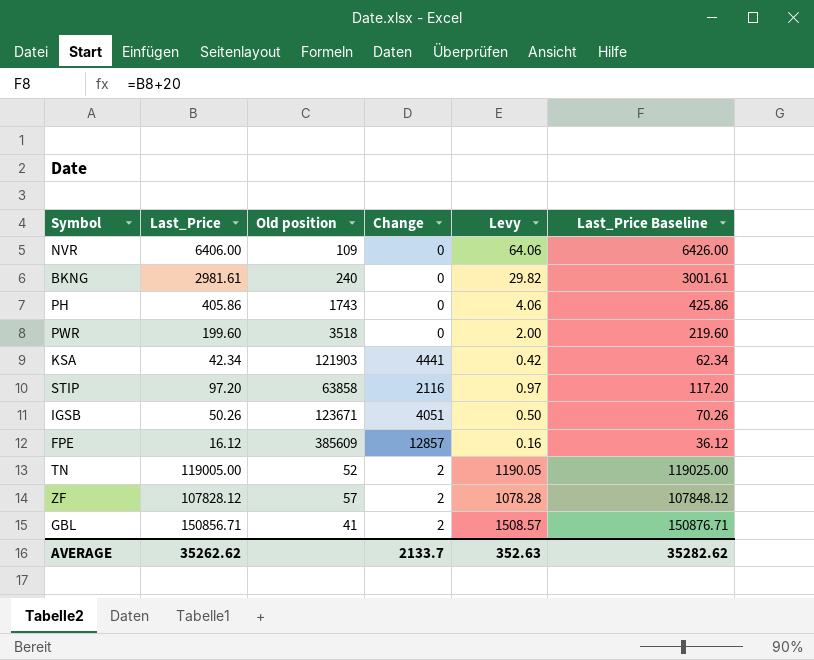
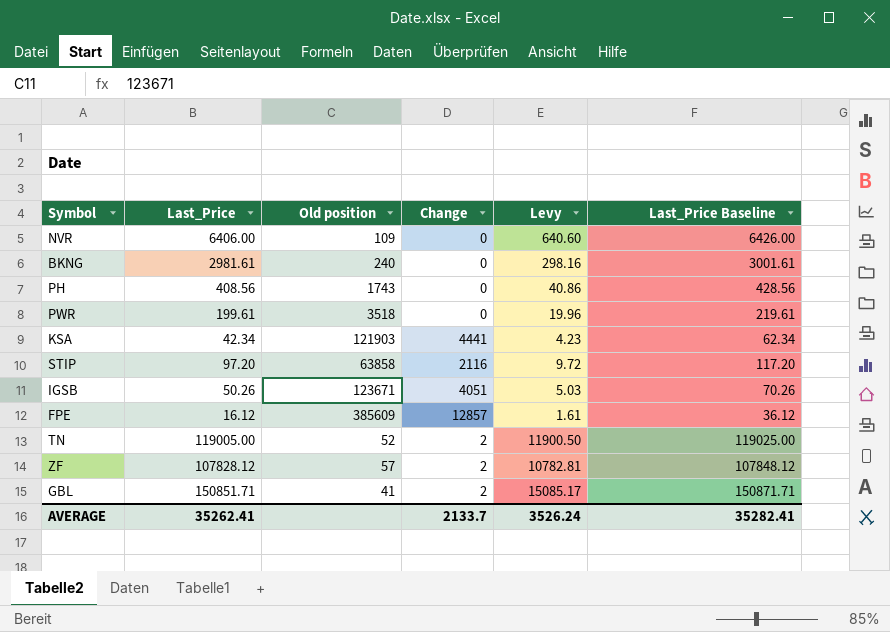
column Levy | formula: [Last_Price] * 0.01 -> [Last_Price] * 0.1
PH | Last_Price: 405.86 -> 408.56
PH | Last_Price Baseline: 425.86 -> 428.56
PWR | Last_Price: 199.60 -> 199.61
PWR | Last_Price Baseline: 219.60 -> 219.61
GBL | Last_Price: 150856.71 -> 150851.71
GBL | Last_Price Baseline: 150876.71 -> 150871.71
AVERAGE | Last_Price: 35262.62 -> 35262.41
AVERAGE | Levy: 352.63 -> 3526.24
AVERAGE | Last_Price Baseline: 35282.62 -> 35282.41

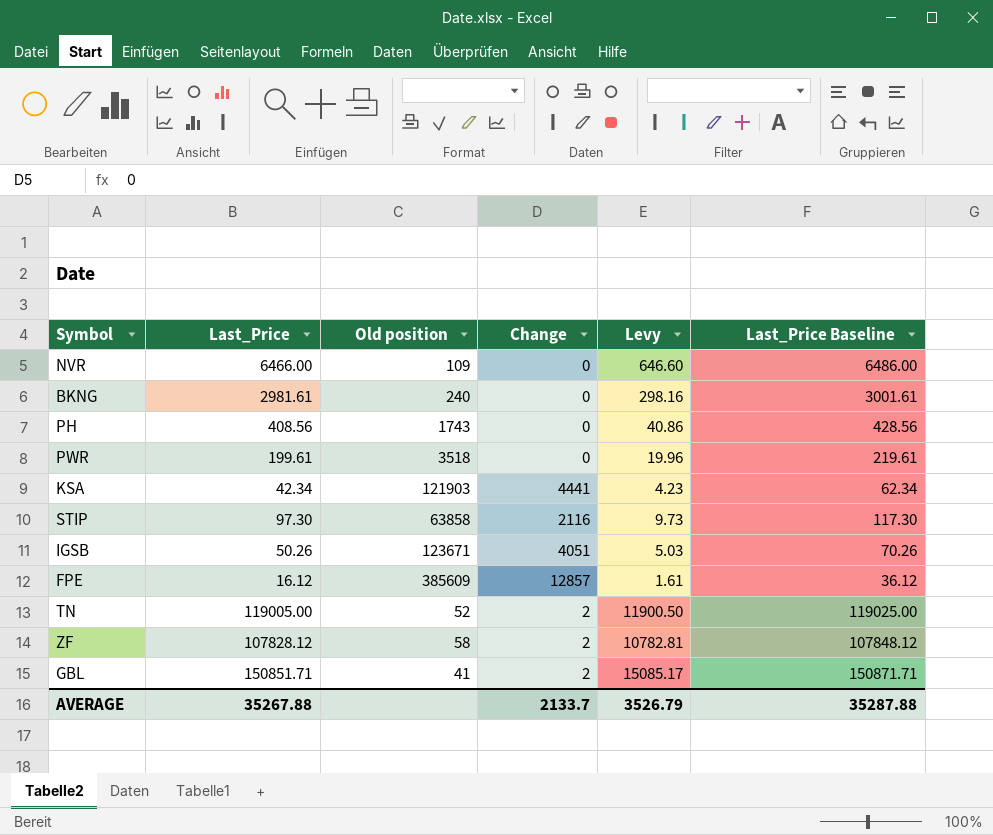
NVR | Last_Price: 6406.00 -> 6466.00
NVR | Levy: 640.60 -> 646.60
NVR | Last_Price Baseline: 6426.00 -> 6486.00
STIP | Last_Price: 97.20 -> 97.30
STIP | Levy: 9.72 -> 9.73
STIP | Last_Price Baseline: 117.20 -> 117.30
ZF | Old position: 57 -> 58
AVERAGE | Last_Price: 35262.41 -> 35267.88
AVERAGE | Levy: 3526.24 -> 3526.79
AVERAGE | Last_Price Baseline: 35282.41 -> 35287.88

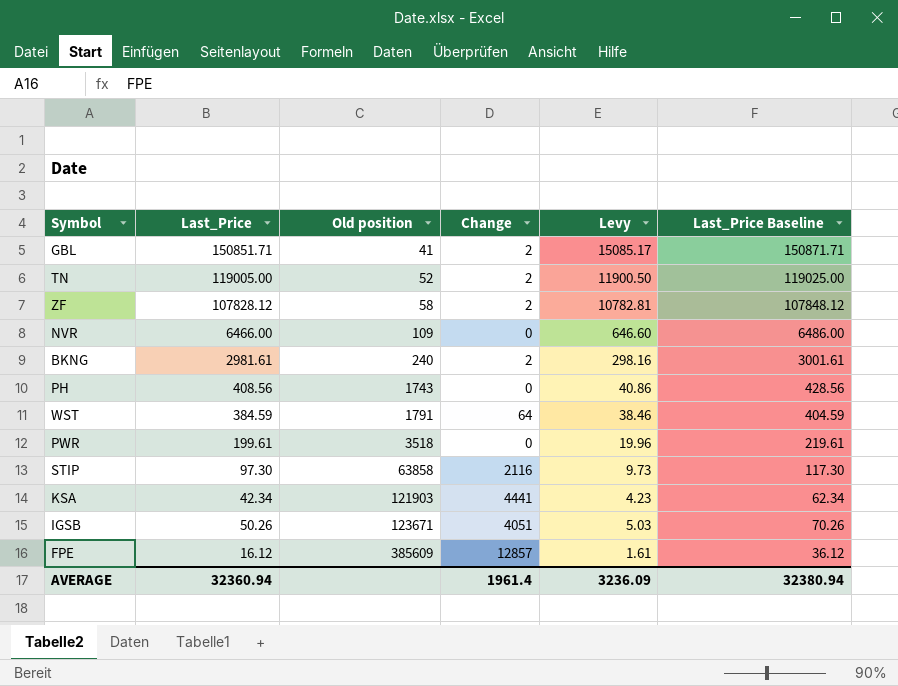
row order: none -> Old position ascending
BKNG | Change: 0 -> 2
row WST: none -> 384.59 | 1791 | 64 | 38.46 | 404.59
AVERAGE | Last_Price: 35267.88 -> 32360.94
AVERAGE | Change: 2133.7 -> 1961.4
AVERAGE | Levy: 3526.79 -> 3236.09
AVERAGE | Last_Price Baseline: 35287.88 -> 32380.94

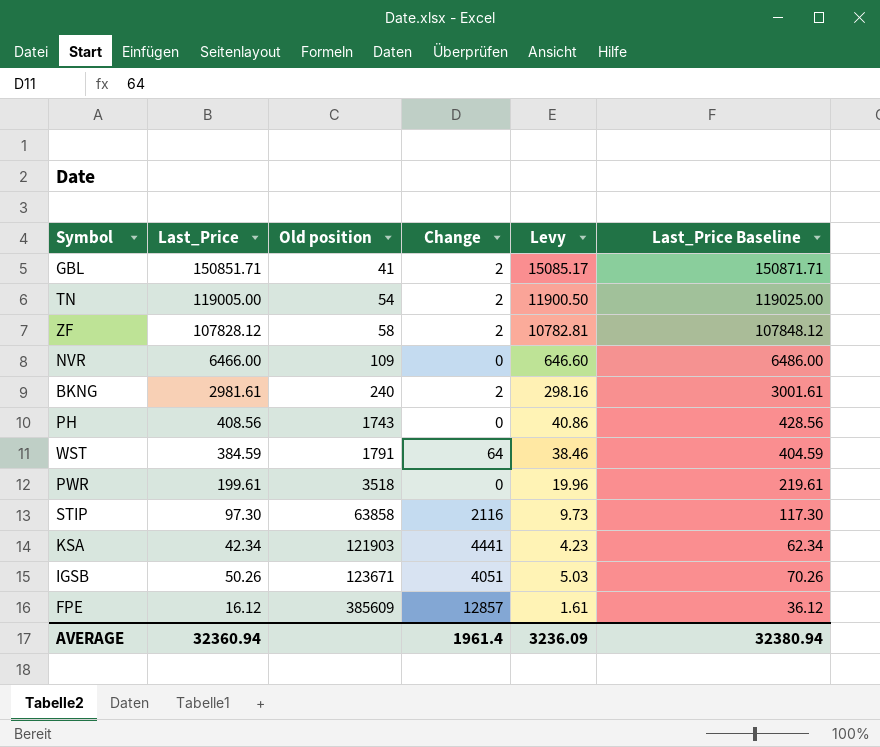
TN | Old position: 52 -> 54

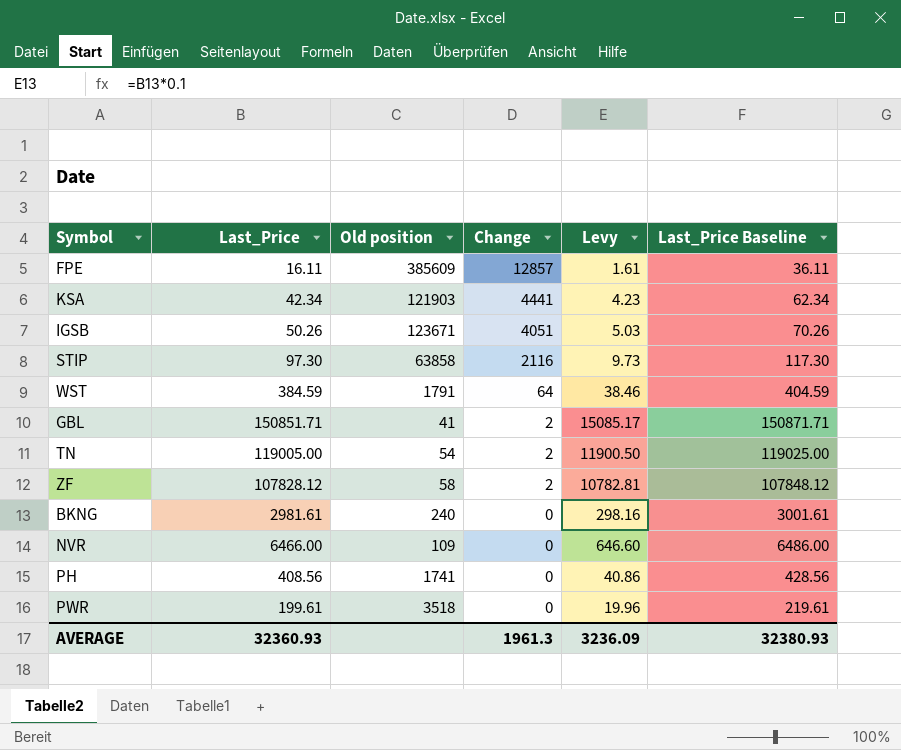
row order: Old position ascending -> Change descending
FPE | Last_Price: 16.12 -> 16.11
FPE | Last_Price Baseline: 36.12 -> 36.11
BKNG | Change: 2 -> 0
PH | Old position: 1743 -> 1741
AVERAGE | Last_Price: 32360.94 -> 32360.93
AVERAGE | Change: 1961.4 -> 1961.3
AVERAGE | Last_Price Baseline: 32380.94 -> 32380.93

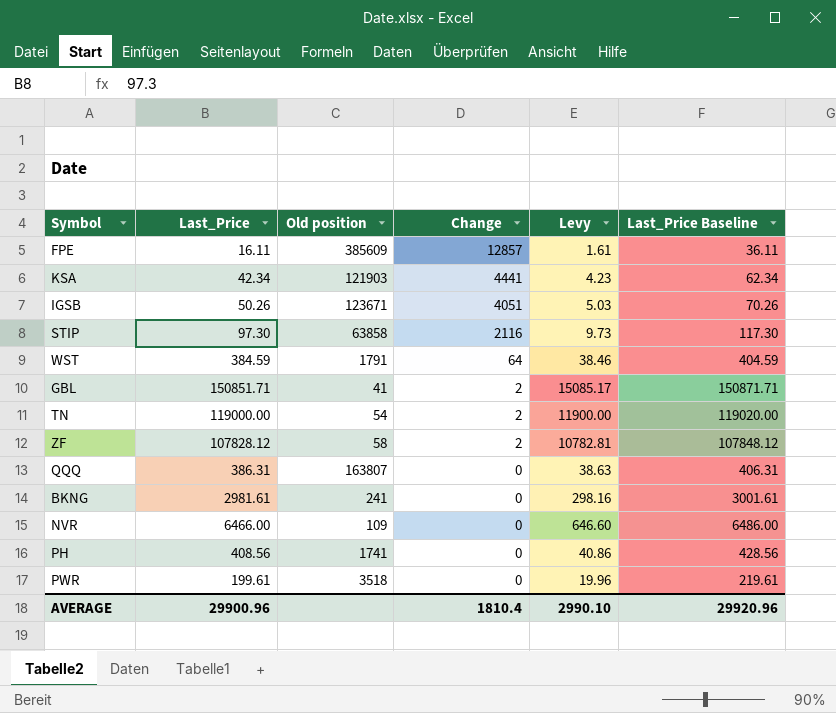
TN | Last_Price: 119005.00 -> 119000.00
TN | Levy: 11900.50 -> 11900.00
TN | Last_Price Baseline: 119025.00 -> 119020.00
row QQQ: none -> 386.31 | 163807 | 0 | 38.63 | 406.31
BKNG | Old position: 240 -> 241
AVERAGE | Last_Price: 32360.93 -> 29900.96
AVERAGE | Change: 1961.3 -> 1810.4
AVERAGE | Levy: 3236.09 -> 2990.10
AVERAGE | Last_Price Baseline: 32380.93 -> 29920.96

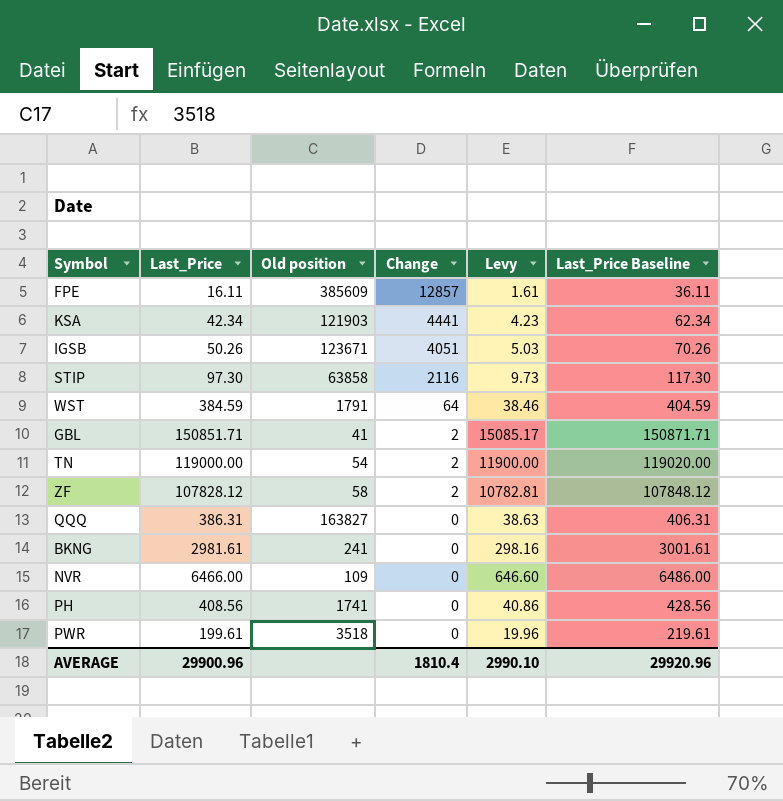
QQQ | Old position: 163807 -> 163827

